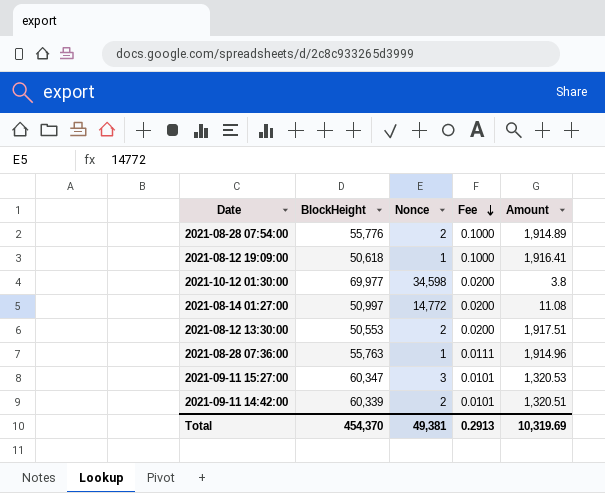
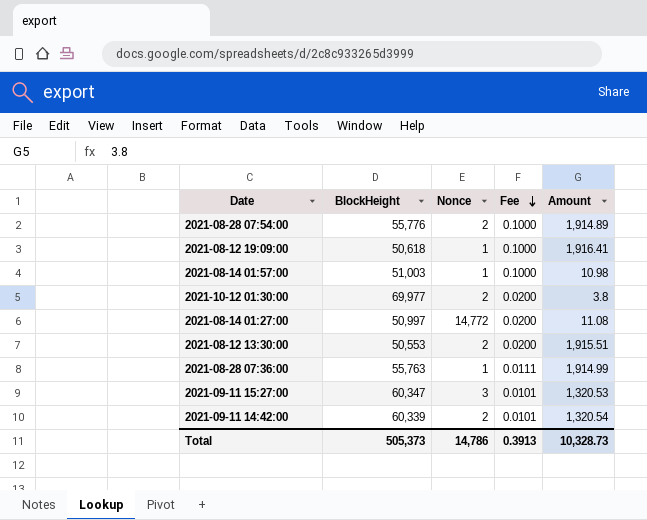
row 2021-08-14 01:57:00: none -> 51,003 | 1 | 0.1000 | 10.98
2021-10-12 01:30:00 | Nonce: 34,598 -> 2
2021-08-12 13:30:00 | Amount: 1,917.51 -> 1,915.51
2021-08-28 07:36:00 | Amount: 1,914.96 -> 1,914.99
2021-09-11 14:42:00 | Amount: 1,320.51 -> 1,320.54
Total | BlockHeight: 454,370 -> 505,373
Total | Nonce: 49,381 -> 14,786
Total | Fee: 0.2913 -> 0.3913
Total | Amount: 10,319.69 -> 10,328.73

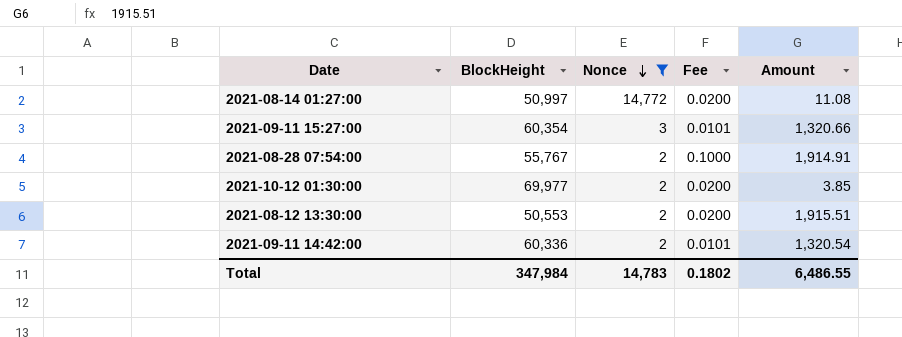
filter: none -> Nonce != 1
row order: Fee descending -> Nonce descending
2021-09-11 15:27:00 | BlockHeight: 60,347 -> 60,354
2021-09-11 15:27:00 | Amount: 1,320.53 -> 1,320.66
2021-08-28 07:54:00 | BlockHeight: 55,776 -> 55,767
2021-08-28 07:54:00 | Amount: 1,914.89 -> 1,914.91
2021-10-12 01:30:00 | Amount: 3.8 -> 3.85
2021-09-11 14:42:00 | BlockHeight: 60,339 -> 60,336
Total | BlockHeight: 505,373 -> 347,984
Total | Nonce: 14,786 -> 14,783
Total | Fee: 0.3913 -> 0.1802
Total | Amount: 10,328.73 -> 6,486.55

